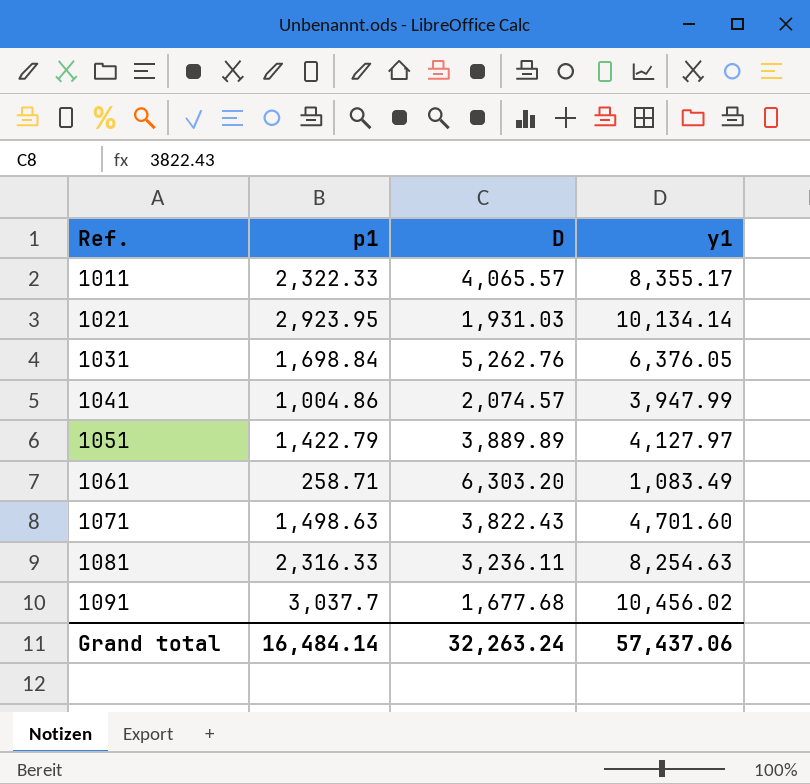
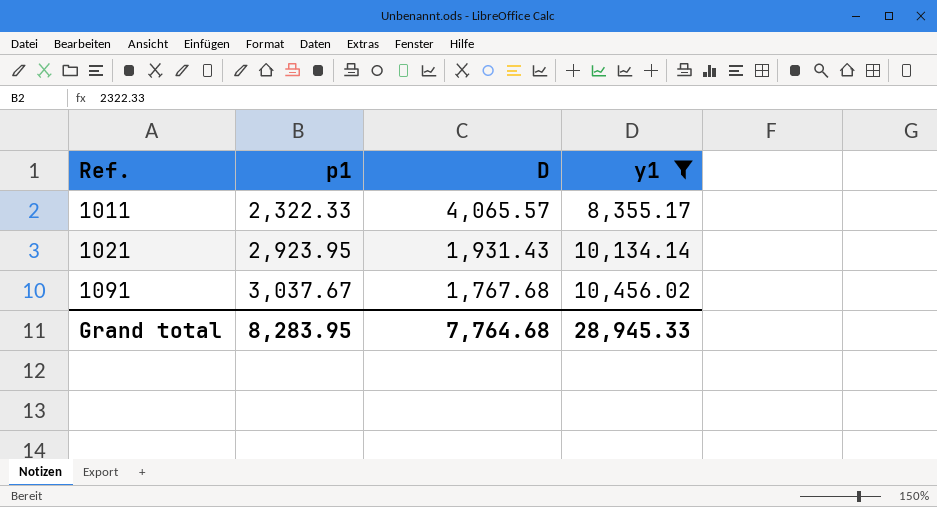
filter: none -> y1 >= 8,355.17
1021 | D: 1,931.03 -> 1,931.43
1091 | p1: 3,037.7 -> 3,037.67
1091 | D: 1,677.68 -> 1,767.68
Grand total | p1: 16,484.14 -> 8,283.95
Grand total | D: 32,263.24 -> 7,764.68
Grand total | y1: 57,437.06 -> 28,945.33

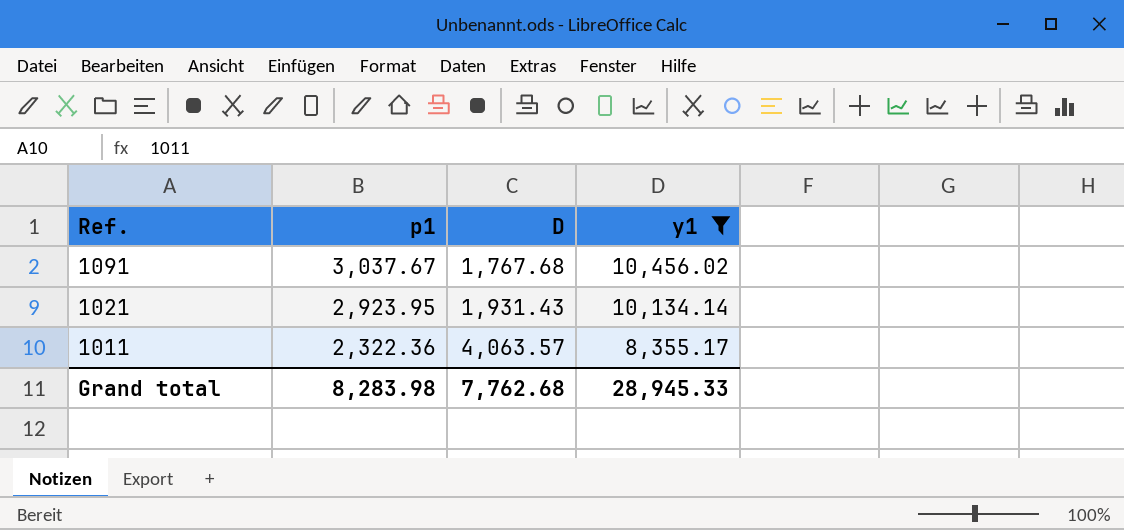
row order: Ref. ascending -> Ref. descending
1011 | p1: 2,322.33 -> 2,322.36
1011 | D: 4,065.57 -> 4,063.57
Grand total | p1: 8,283.95 -> 8,283.98
Grand total | D: 7,764.68 -> 7,762.68

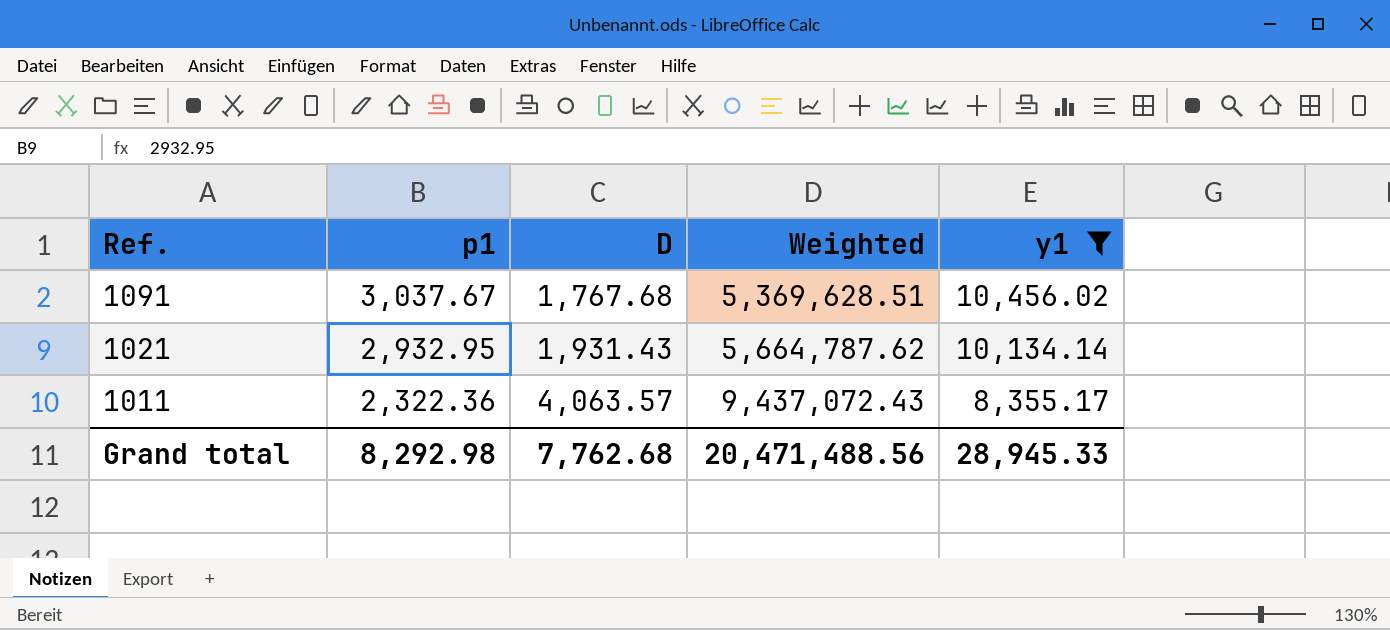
column Weighted | formula: none -> [p1] * [D]
1021 | p1: 2,923.95 -> 2,932.95
Grand total | p1: 8,283.98 -> 8,292.98

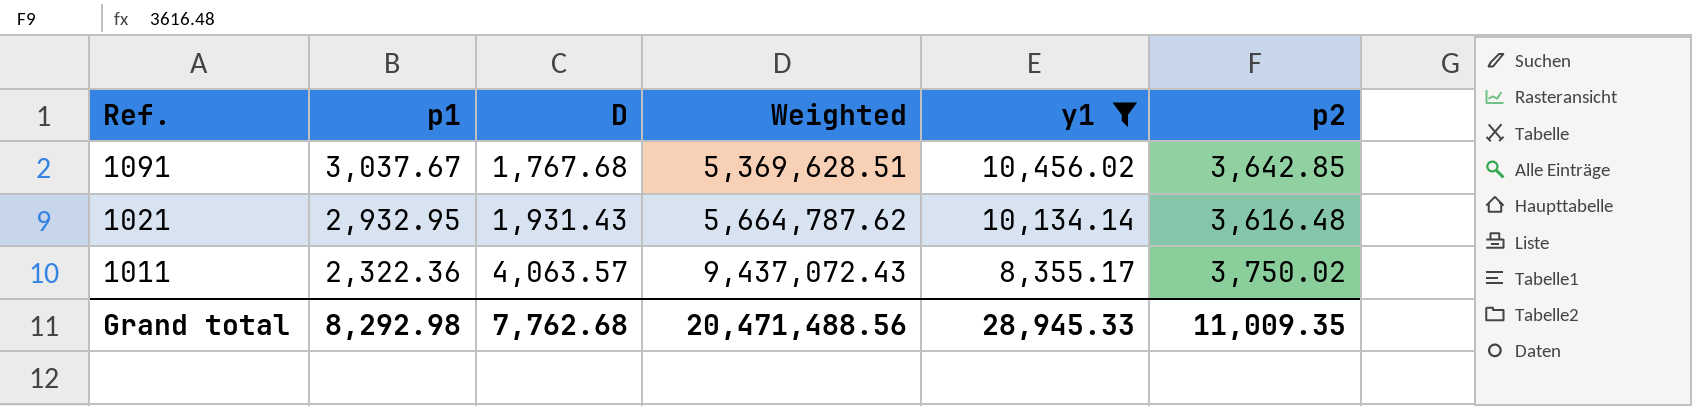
column p2 | position: none -> 6

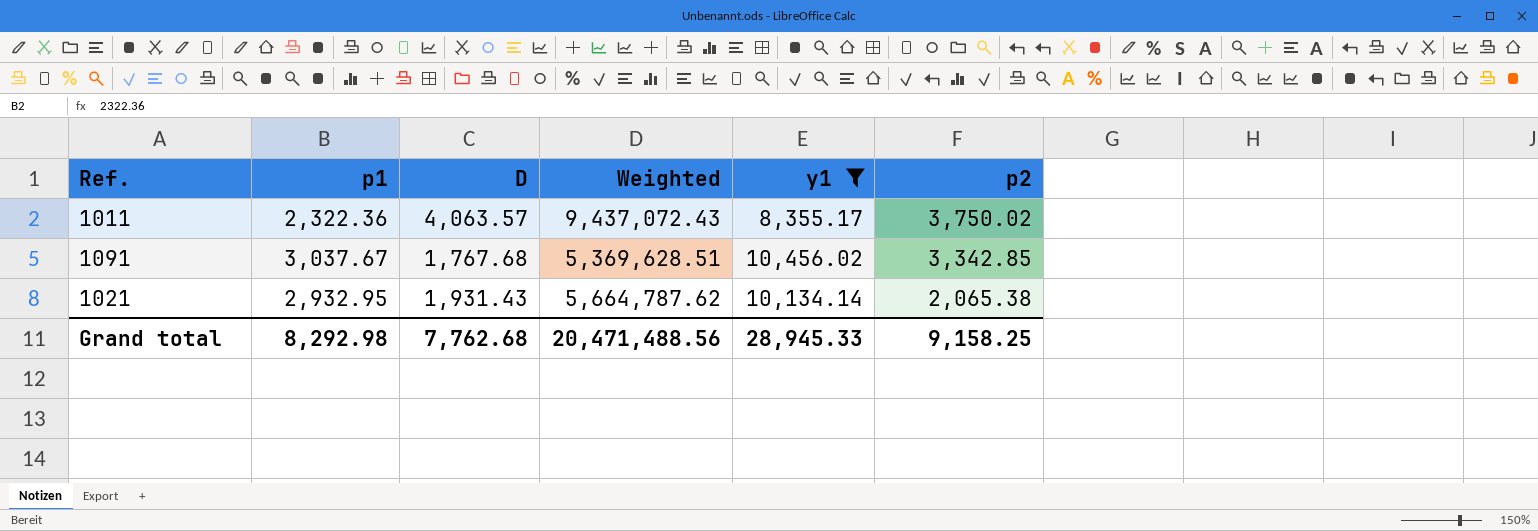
row order: Ref. descending -> p2 descending
1091 | p2: 3,642.85 -> 3,342.85
1021 | p2: 3,616.48 -> 2,065.38
Grand total | p2: 11,009.35 -> 9,158.25

